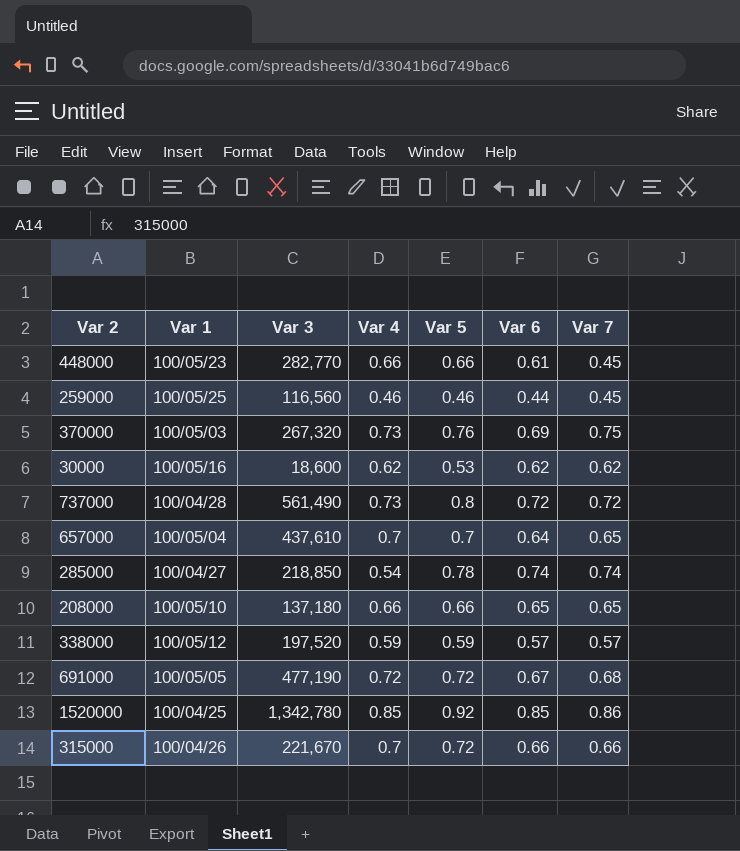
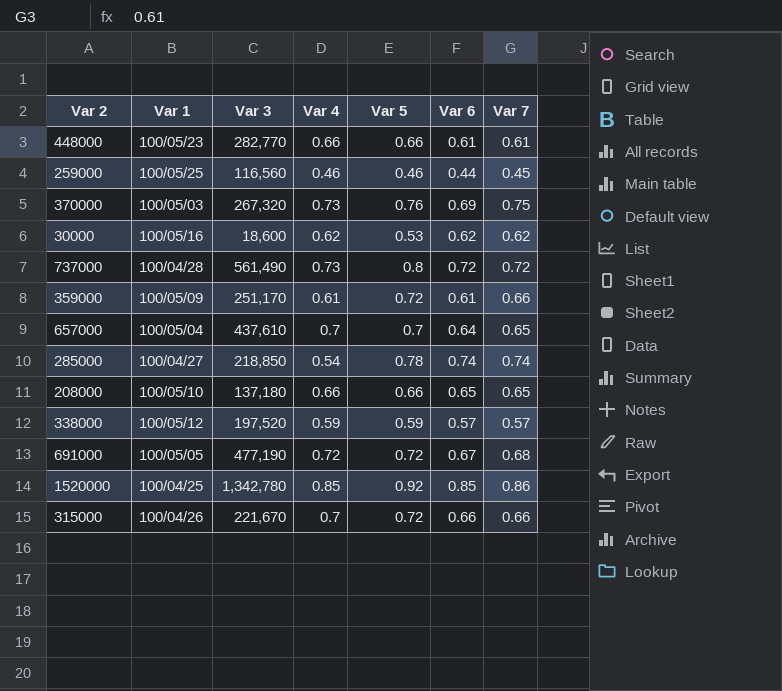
448000 | Var 7: 0.45 -> 0.61
row 359000: none -> 100/05/09 | 251,170 | 0.61 | 0.72 | 0.61 | 0.66

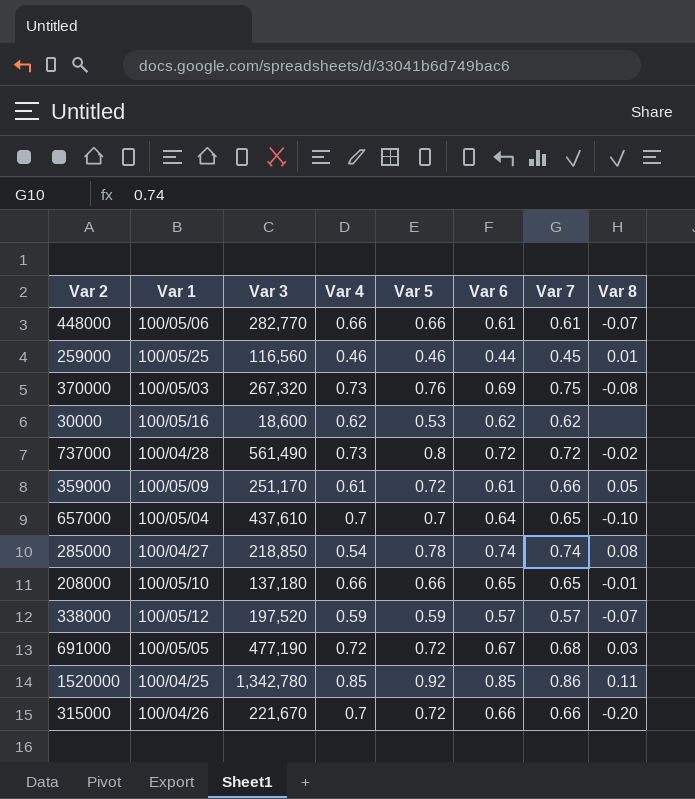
column Var 8 | position: none -> 8
448000 | Var 1: 100/05/23 -> 100/05/06

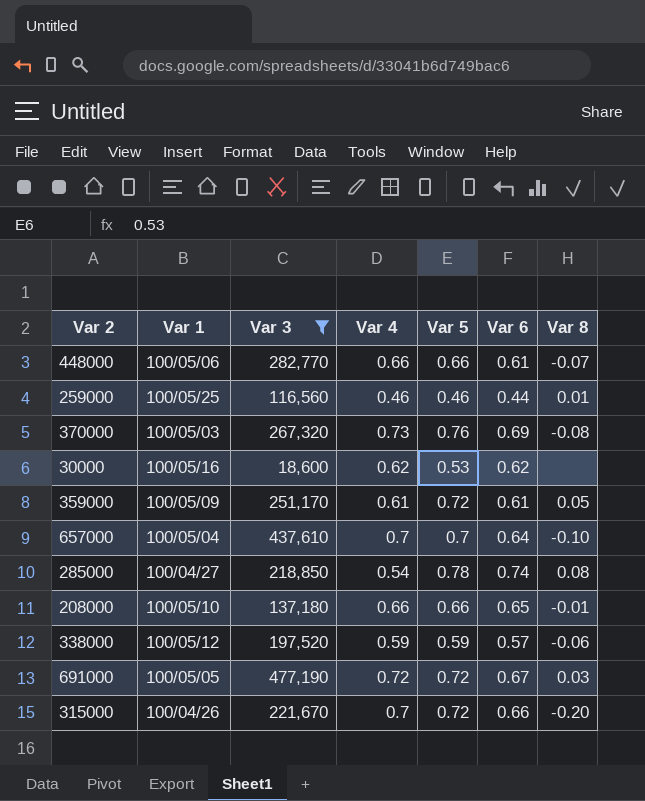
filter: none -> Var 3 <= 477,190
column Var 7 | position: 7 -> none
338000 | Var 8: -0.07 -> -0.06

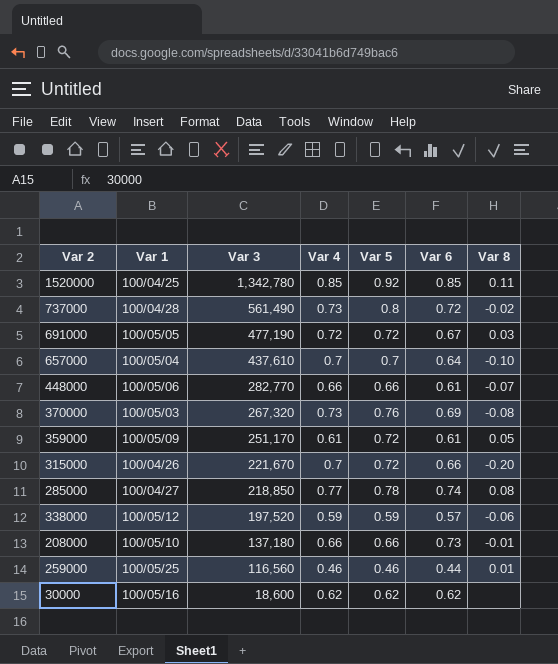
filter: Var 3 <= 477,190 -> none
row order: none -> Var 3 descending
285000 | Var 4: 0.54 -> 0.77
208000 | Var 6: 0.65 -> 0.73
30000 | Var 5: 0.53 -> 0.62

